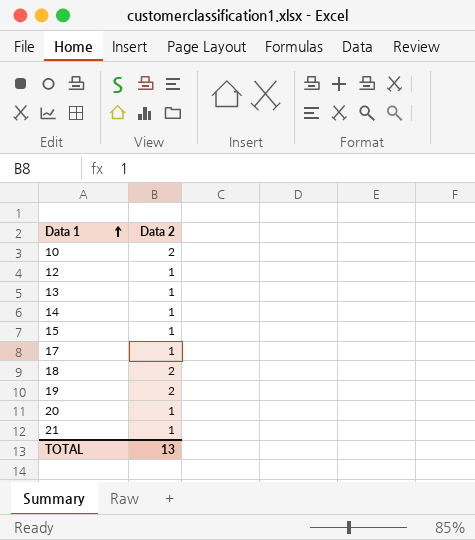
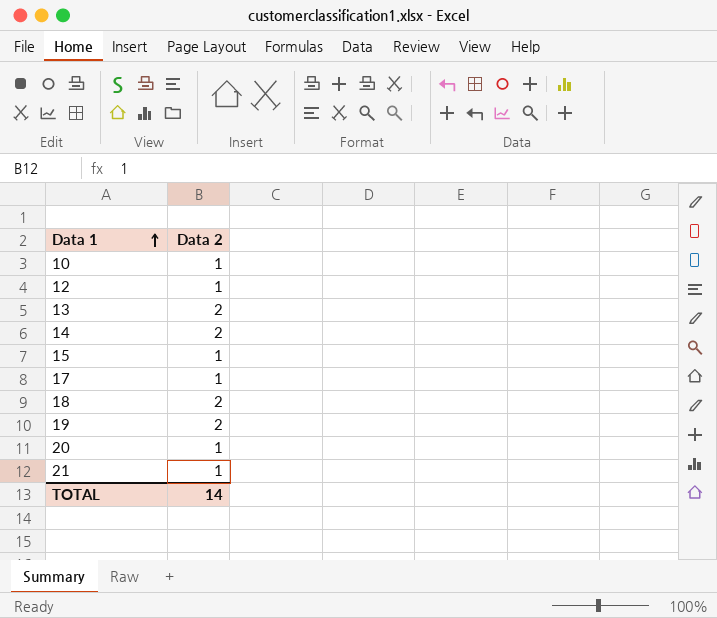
10 | Data 2: 2 -> 1
13 | Data 2: 1 -> 2
14 | Data 2: 1 -> 2
TOTAL | Data 2: 13 -> 14

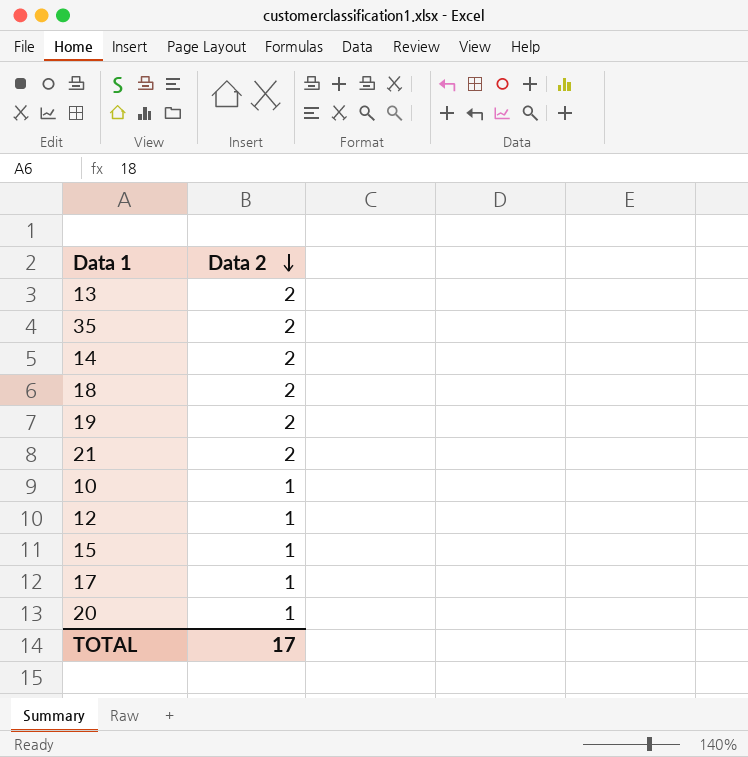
row order: Data 1 ascending -> Data 2 descending
row 35: none -> 2
21 | Data 2: 1 -> 2
TOTAL | Data 2: 14 -> 17

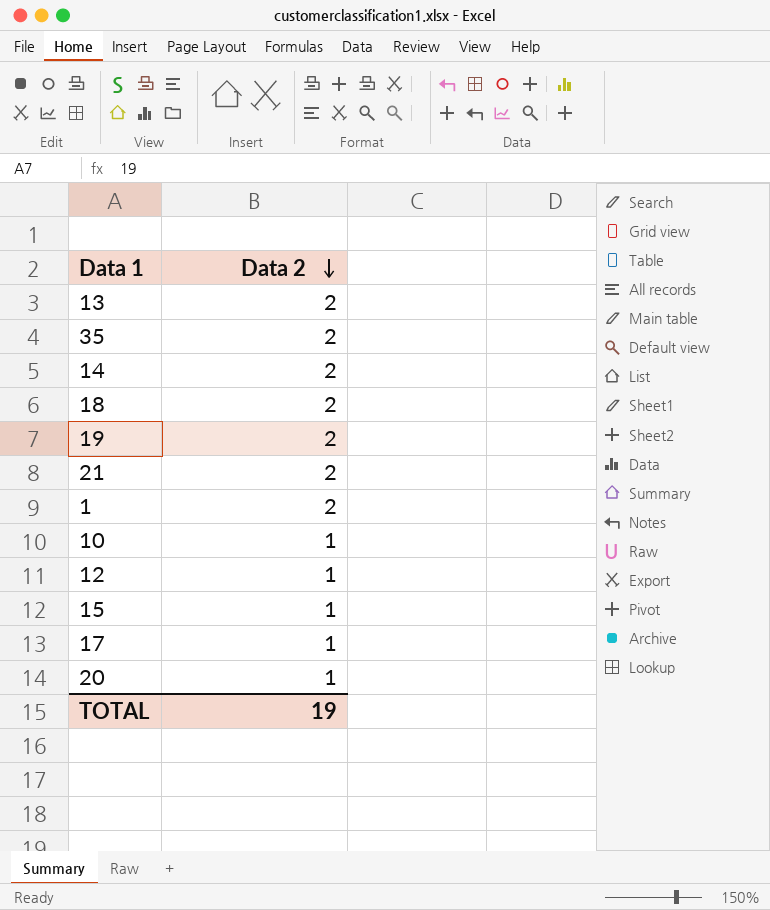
row 1: none -> 2
TOTAL | Data 2: 17 -> 19

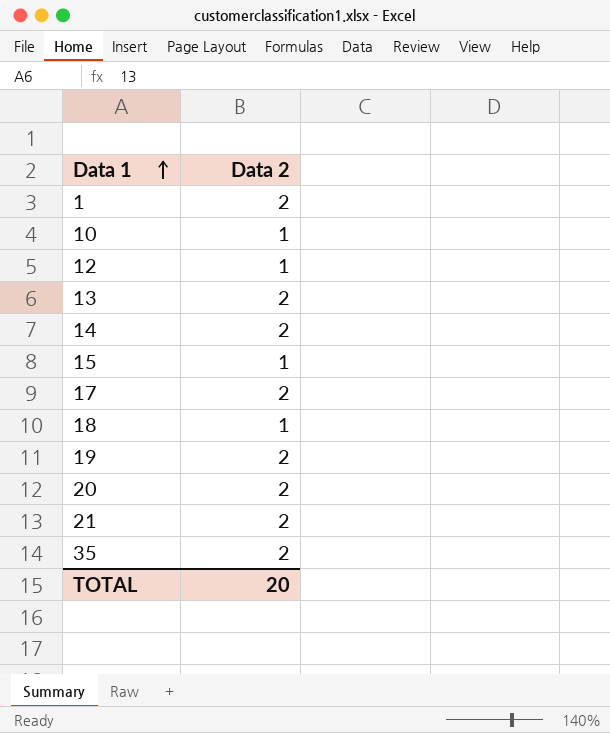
row order: Data 2 descending -> Data 1 ascending
17 | Data 2: 1 -> 2
18 | Data 2: 2 -> 1
20 | Data 2: 1 -> 2
TOTAL | Data 2: 19 -> 20

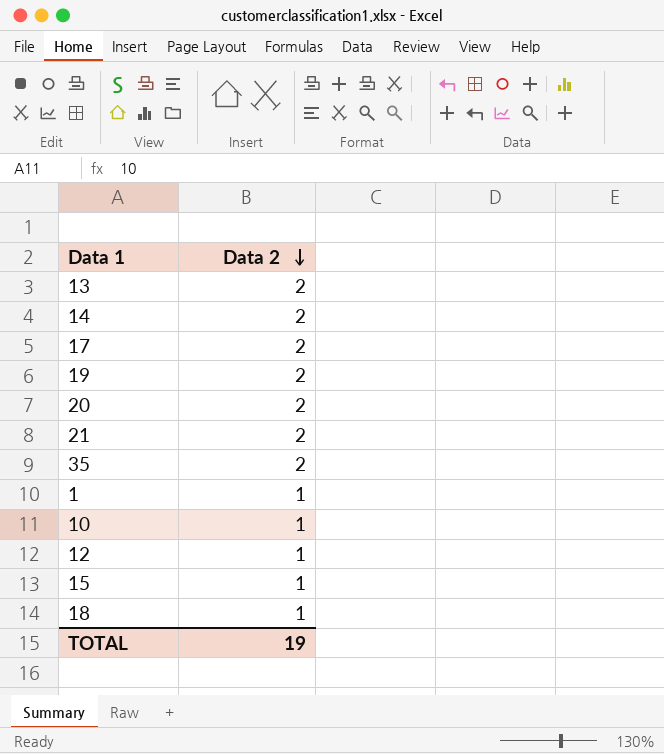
row order: Data 1 ascending -> Data 2 descending
1 | Data 2: 2 -> 1
TOTAL | Data 2: 20 -> 19

